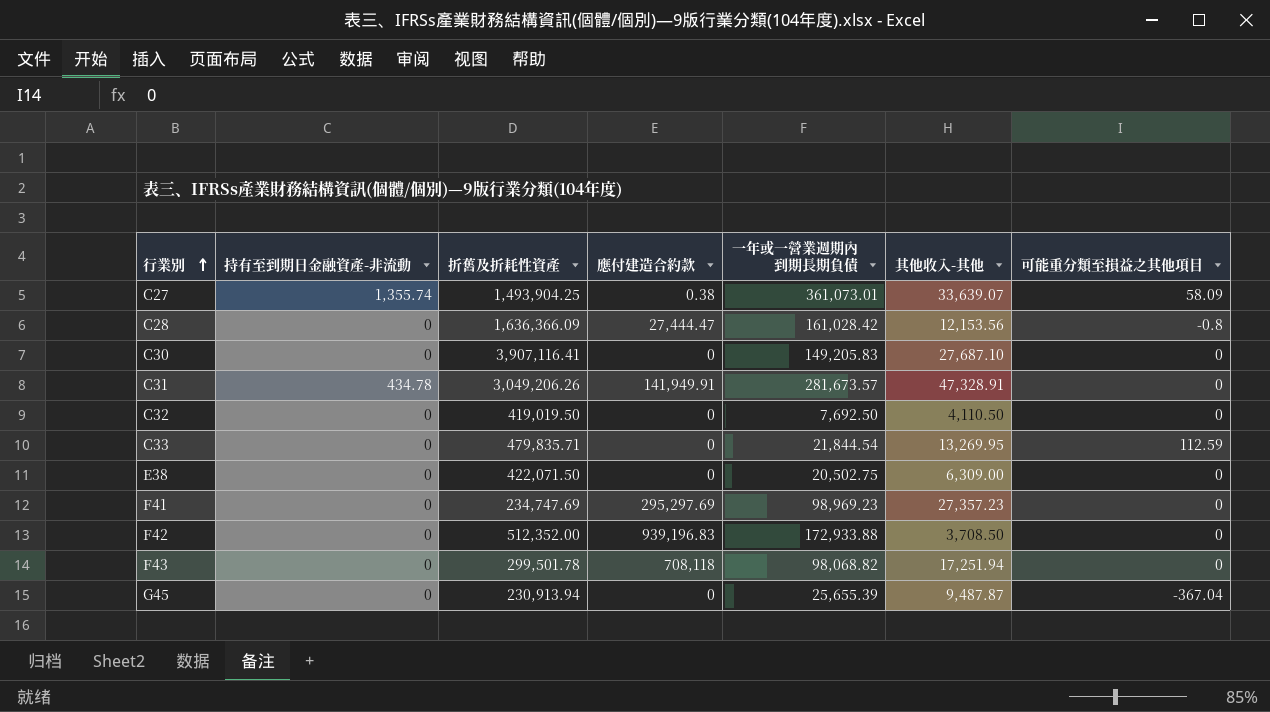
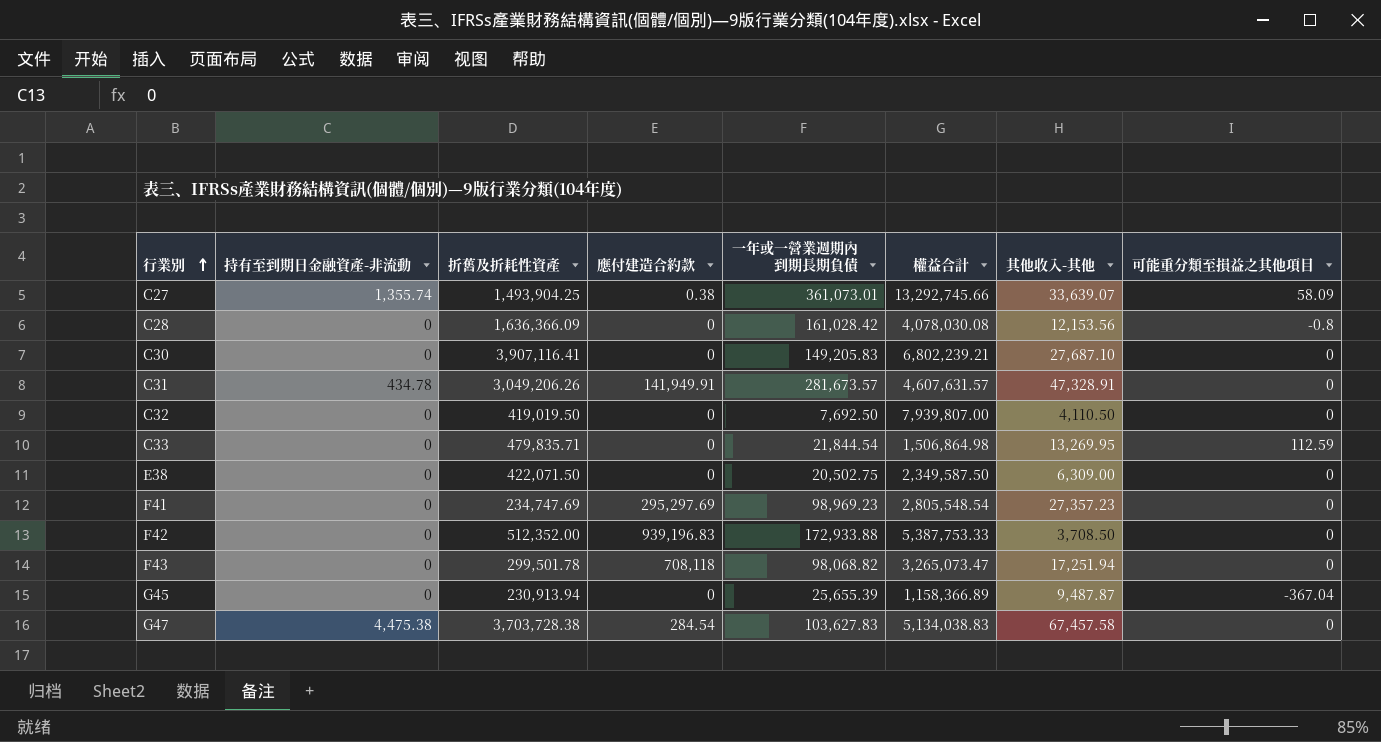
column 權益合計 | position: none -> 6
C28 | 應付建造合約款: 27,444.47 -> 0
row G47: none -> 4,475.38 | 3,703,728.38 | 284.54 | 103,627.83 | 5,134,038.83 | 67,457.58 | 0

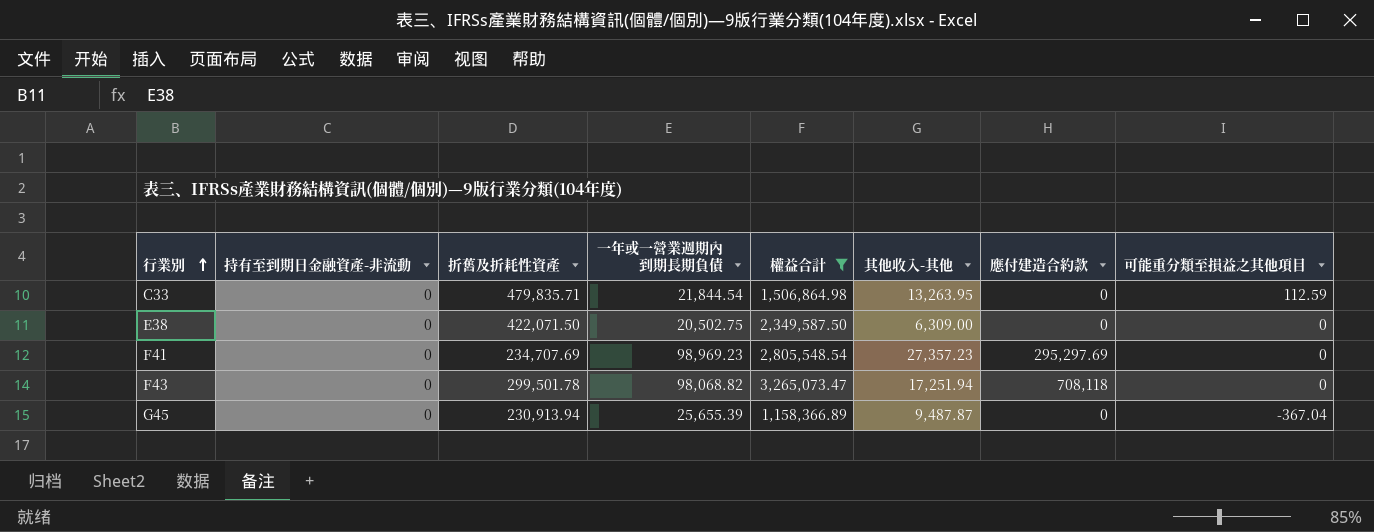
filter: none -> 權益合計 <= 3,265,073.47
column 應付建造合約款 | position: 4 -> 7
C33 | 其他收入-其他: 13,269.95 -> 13,263.95
F41 | 折舊及折耗性資產: 234,747.69 -> 234,707.69

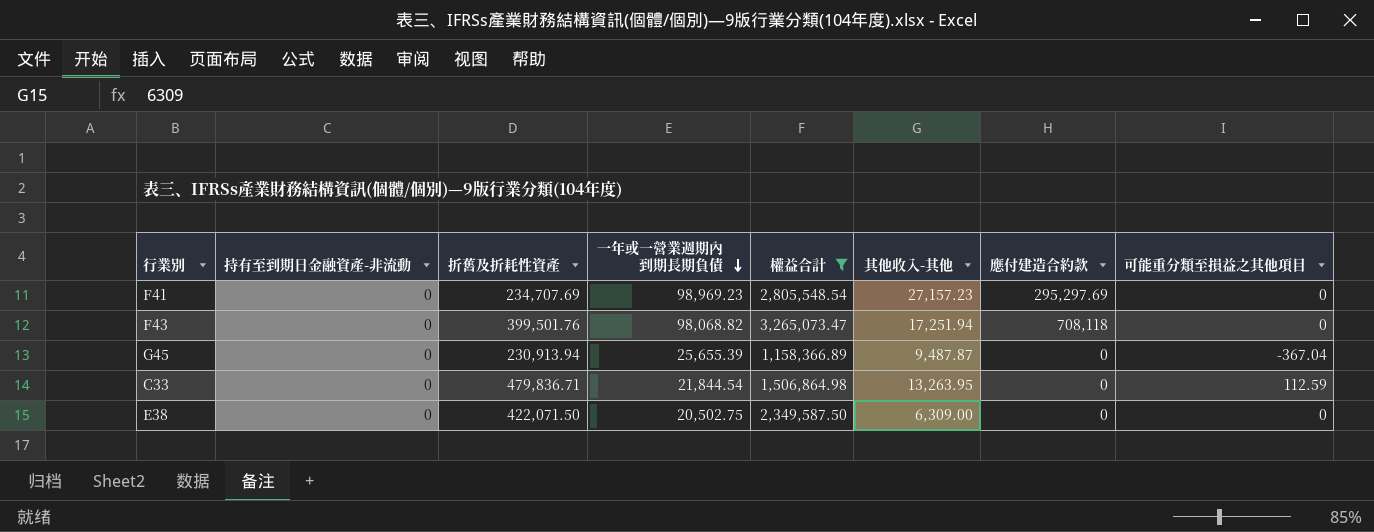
row order: 行業別 ascending -> 一年或一營業週期內到期長期負債 descending
F41 | 其他收入-其他: 27,357.23 -> 27,157.23
F43 | 折舊及折耗性資產: 299,501.78 -> 399,501.76
C33 | 折舊及折耗性資產: 479,835.71 -> 479,836.71

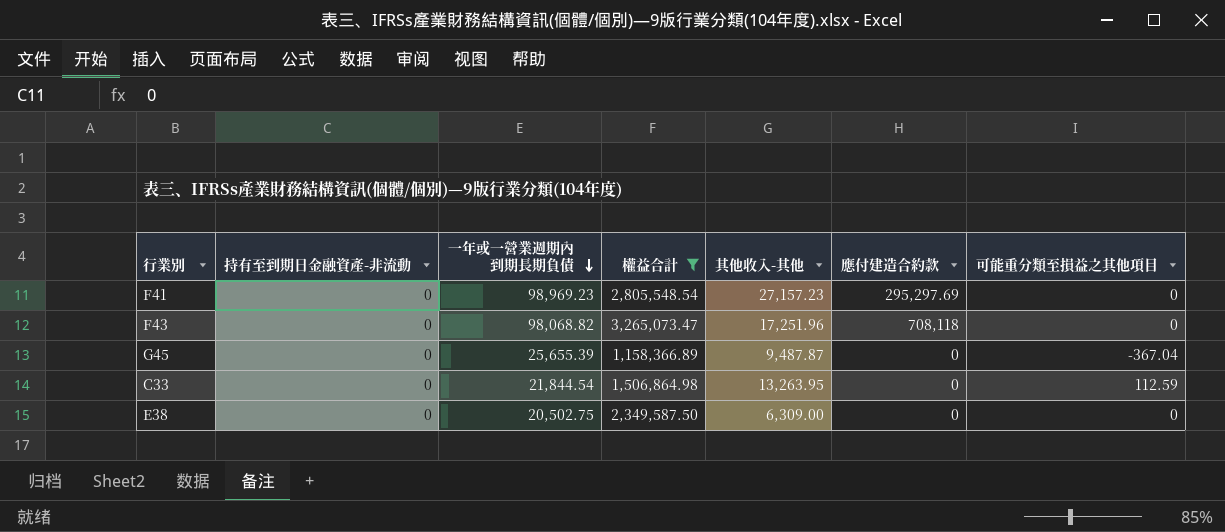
column 折舊及折耗性資產 | position: 3 -> none
F43 | 其他收入-其他: 17,251.94 -> 17,251.96

